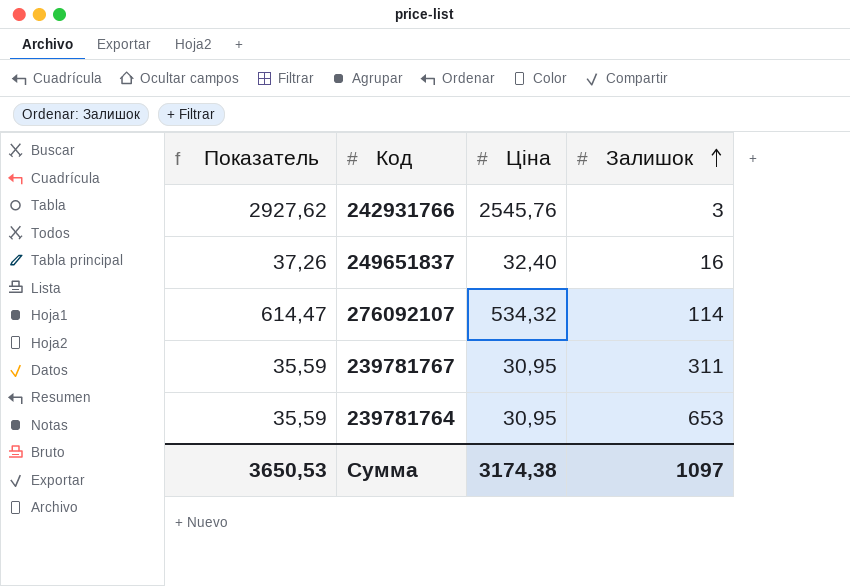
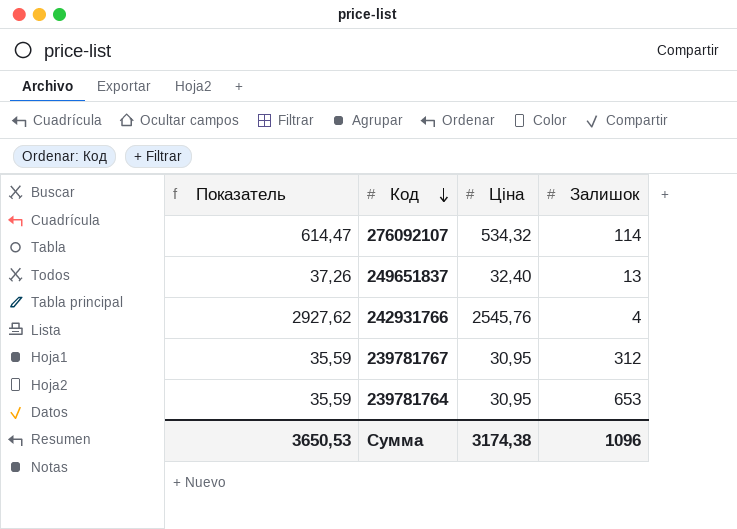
row order: Залишок ascending -> Код descending
249651837 | Залишок: 16 -> 13
242931766 | Залишок: 3 -> 4
239781767 | Залишок: 311 -> 312
Сумма | Залишок: 1097 -> 1096

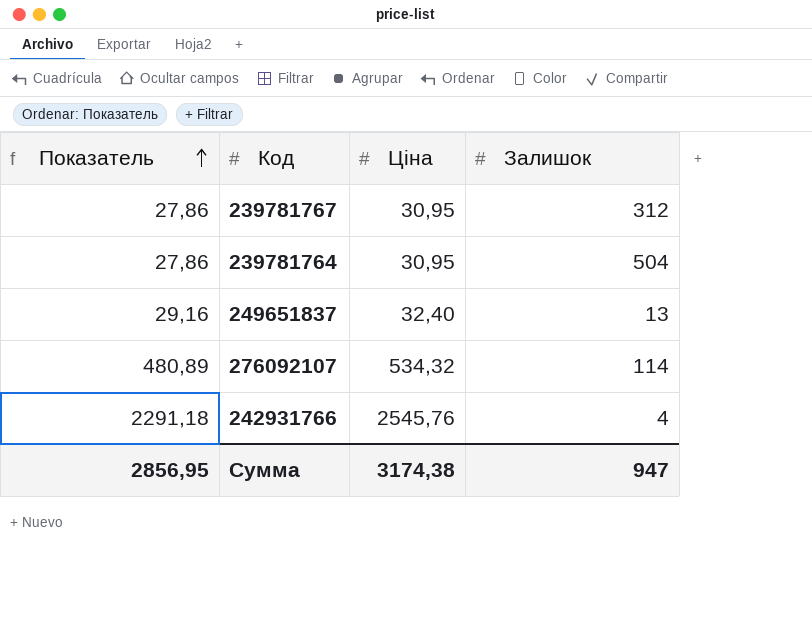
row order: Код descending -> Показатель ascending
column Показатель | formula: [Ціна] * 1,15 -> [Ціна] * 0,9
239781764 | Залишок: 653 -> 504
Сумма | Показатель: 3650,53 -> 2856,95
Сумма | Залишок: 1096 -> 947

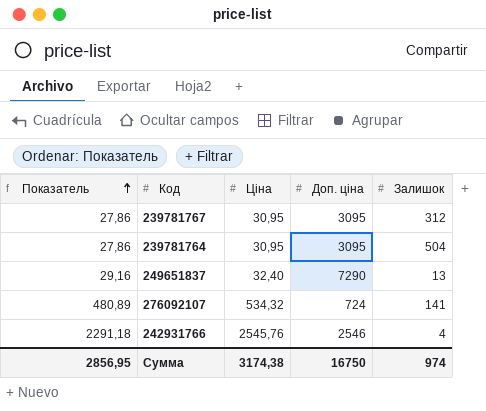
column Доп. ціна | position: none -> 4
276092107 | Залишок: 114 -> 141
Сумма | Залишок: 947 -> 974

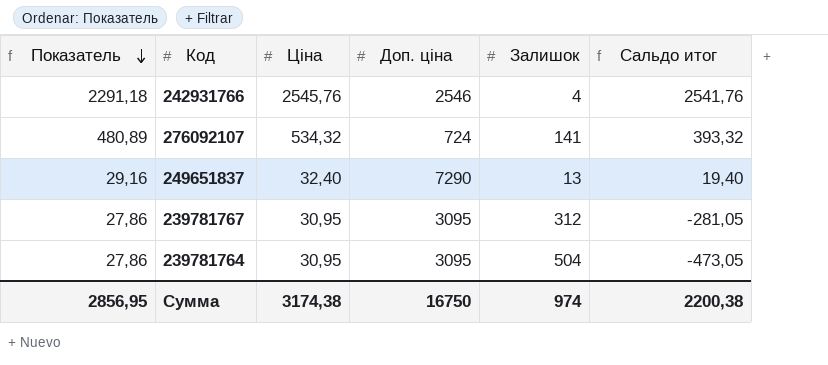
row order: Показатель ascending -> Показатель descending
column Сальдо итог | formula: none -> [Ціна] - [Залишок]

